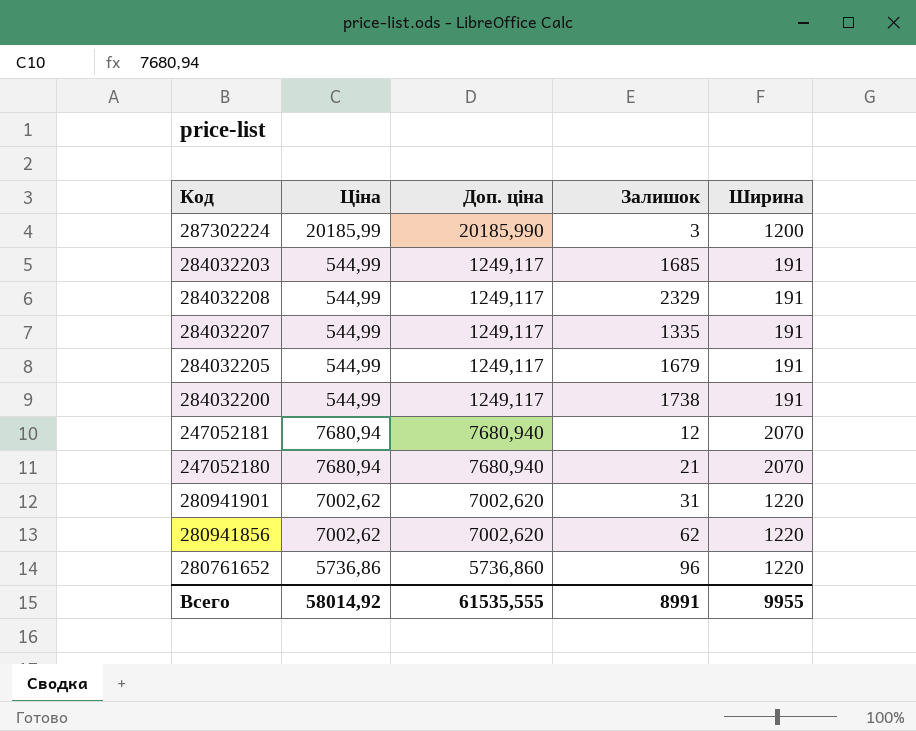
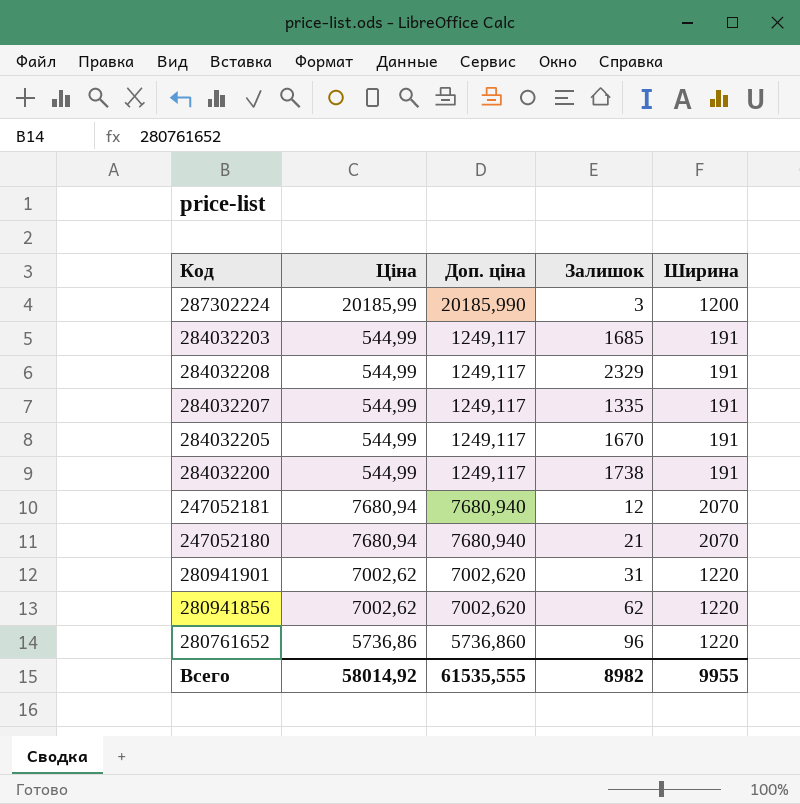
284032205 | Залишок: 1679 -> 1670
Всего | Залишок: 8991 -> 8982

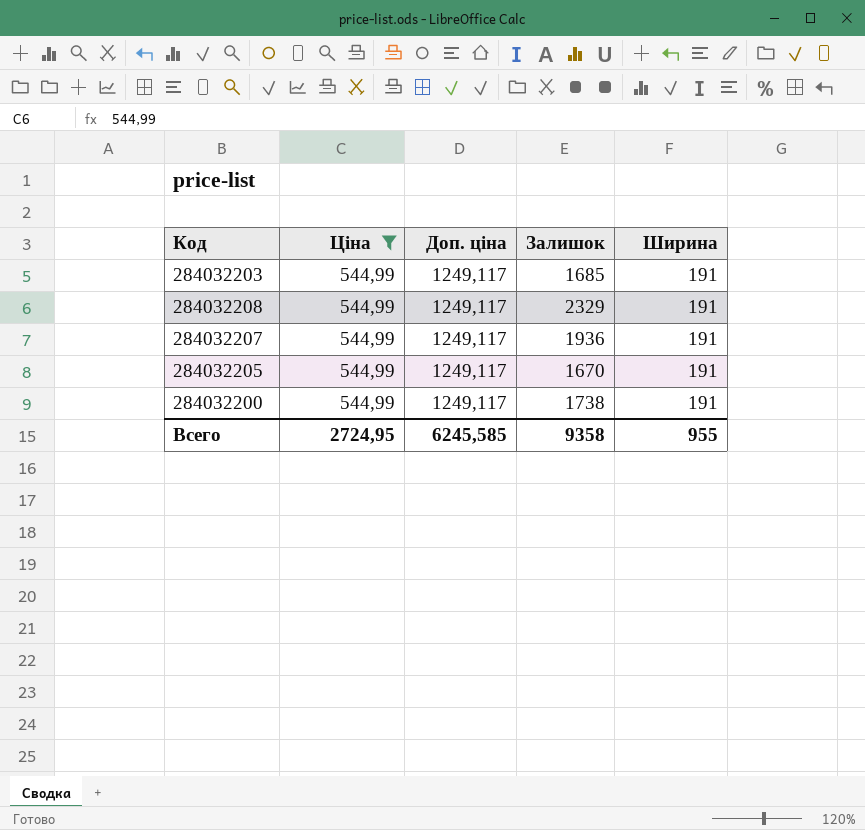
filter: none -> Ціна = 544,99
284032207 | Залишок: 1335 -> 1936
Всего | Ціна: 58014,92 -> 2724,95
Всего | Доп. ціна: 61535,555 -> 6245,585
Всего | Залишок: 8982 -> 9358
Всего | Ширина: 9955 -> 955

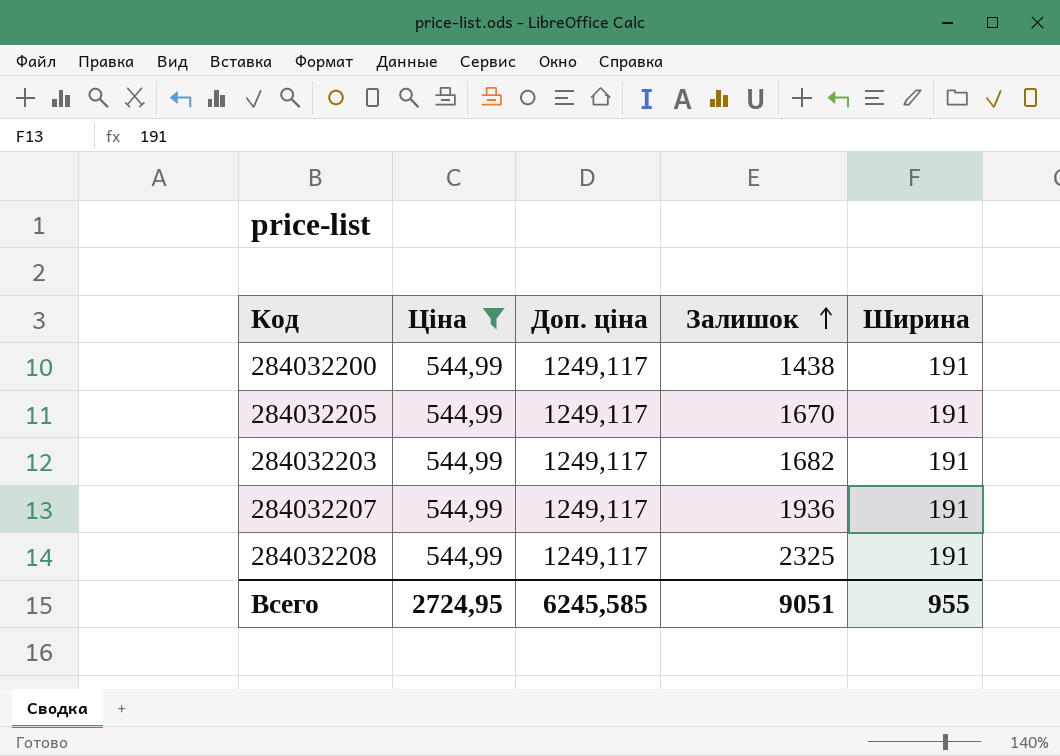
row order: none -> Залишок ascending
284032200 | Залишок: 1738 -> 1438
284032203 | Залишок: 1685 -> 1682
284032208 | Залишок: 2329 -> 2325
Всего | Залишок: 9358 -> 9051

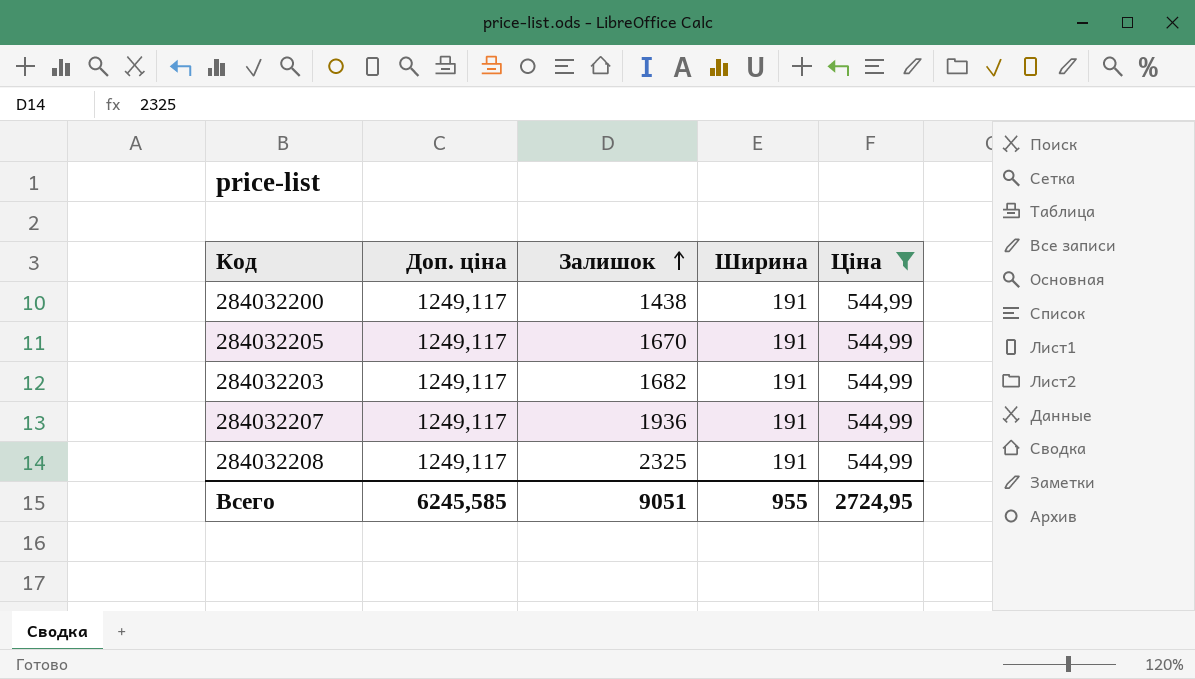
column Ціна | position: 2 -> 5

